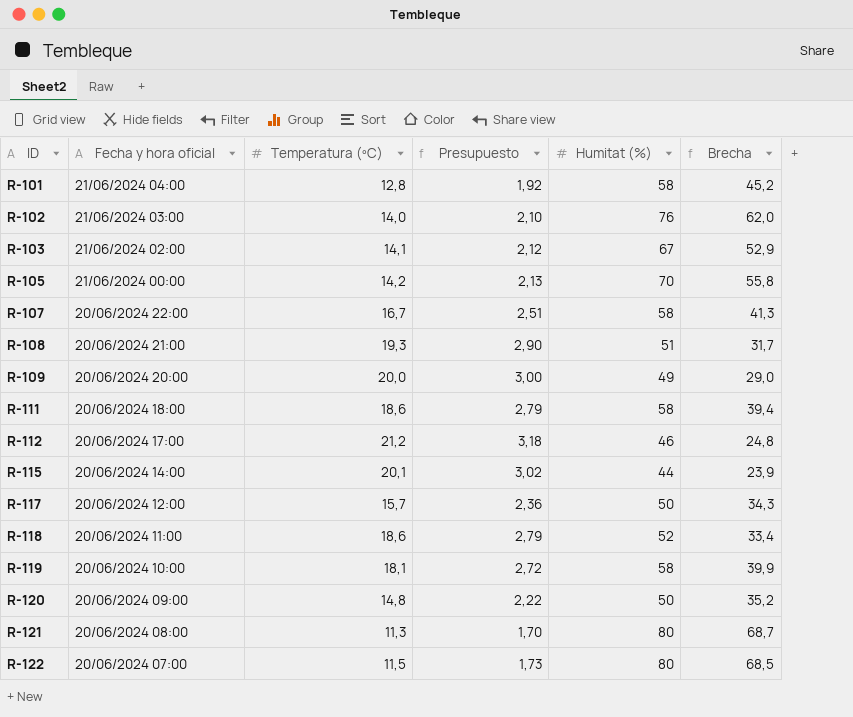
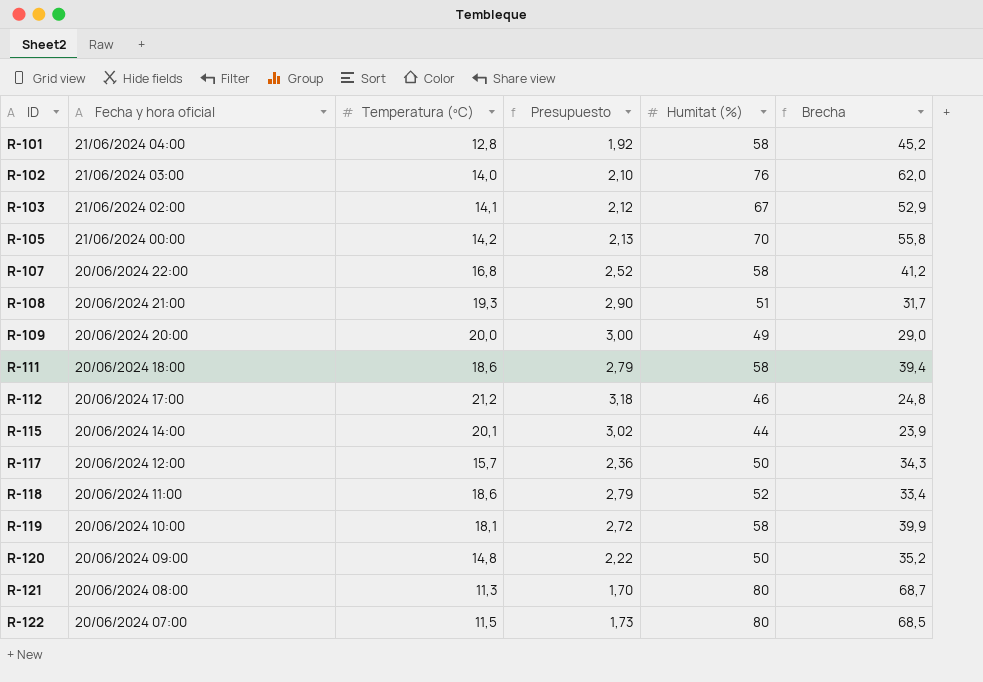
R-107 | Temperatura (ºC): 16,7 -> 16,8
R-107 | Presupuesto: 2,51 -> 2,52
R-107 | Brecha: 41,3 -> 41,2

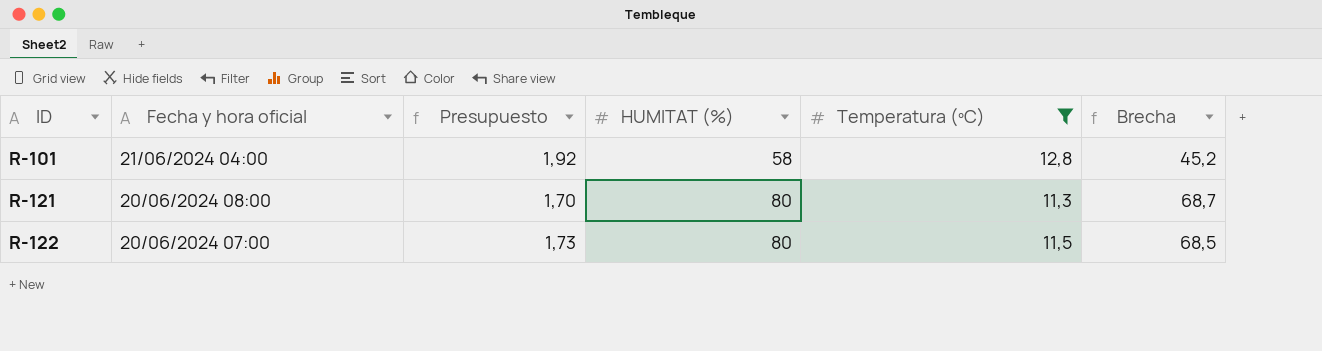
filter: none -> Temperatura (ºC) <= 12,8
column name: Humitat (%) -> HUMITAT (%)
column Temperatura (ºC) | position: 3 -> 5

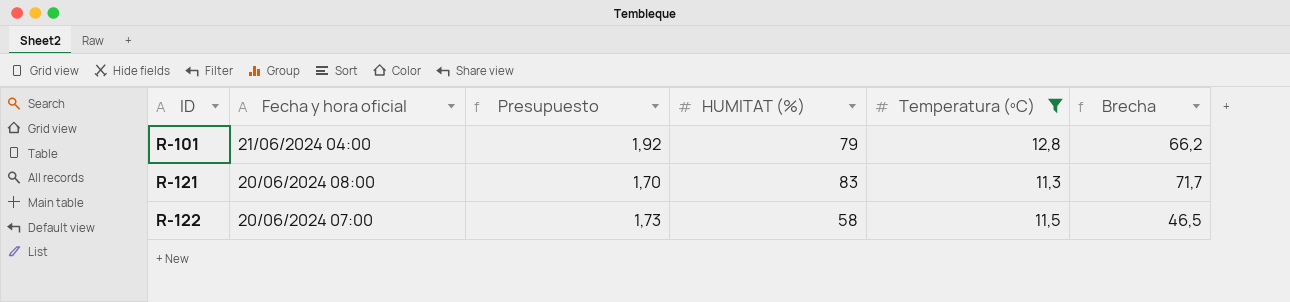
R-101 | HUMITAT (%): 58 -> 79
R-101 | Brecha: 45,2 -> 66,2
R-121 | HUMITAT (%): 80 -> 83
R-121 | Brecha: 68,7 -> 71,7
R-122 | HUMITAT (%): 80 -> 58
R-122 | Brecha: 68,5 -> 46,5

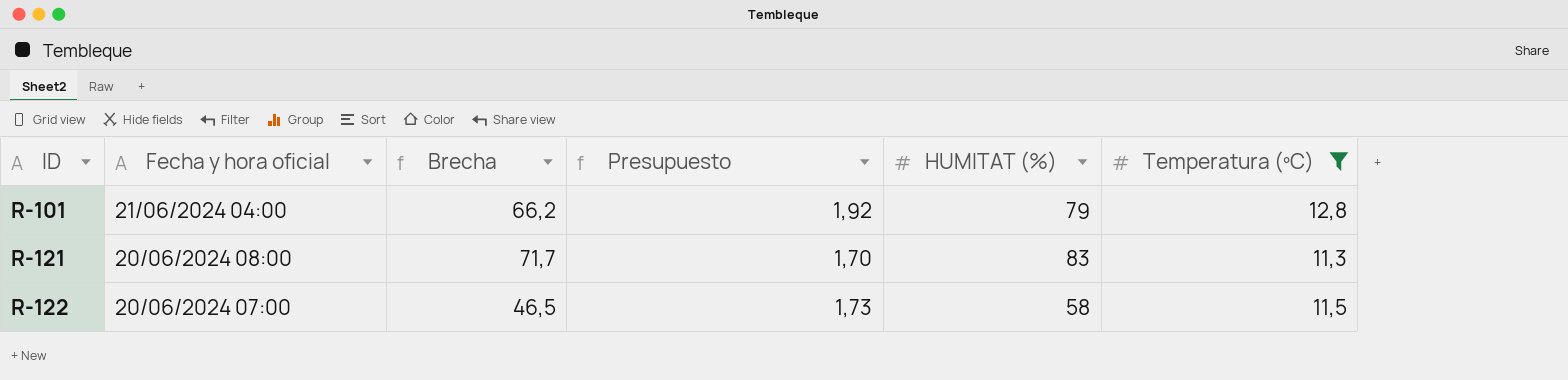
column Brecha | position: 6 -> 3

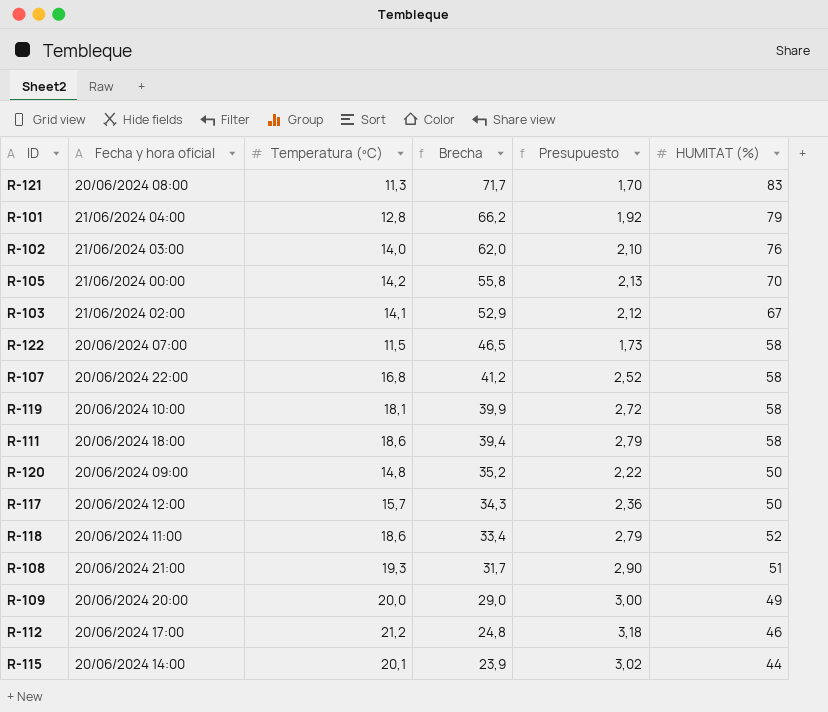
filter: Temperatura (ºC) <= 12,8 -> none
row order: ID ascending -> Brecha descending
column Temperatura (ºC) | position: 6 -> 3

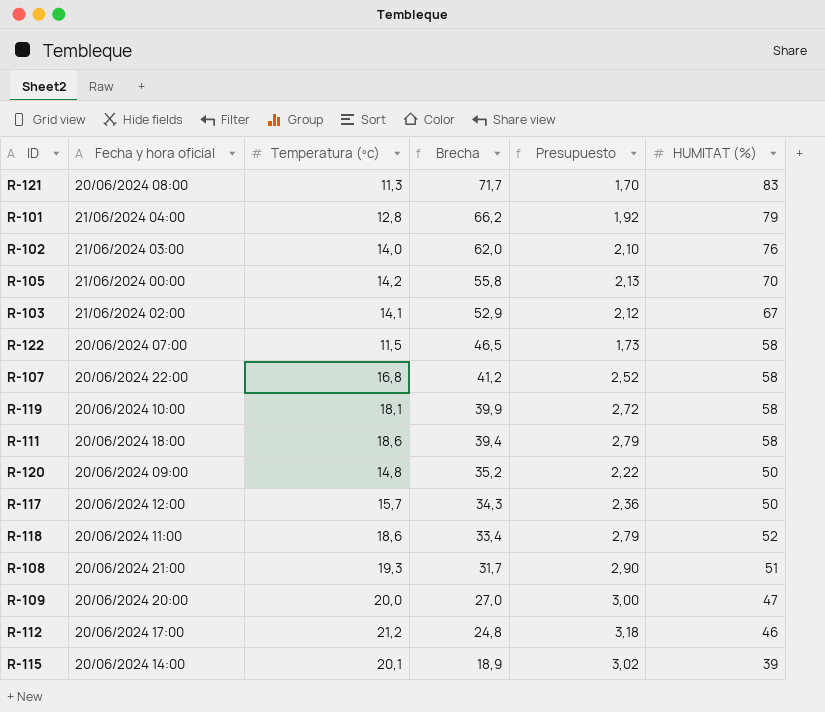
column name: Temperatura (ºC) -> Temperatura (ºc)
R-109 | Brecha: 29,0 -> 27,0
R-109 | HUMITAT (%): 49 -> 47
R-115 | Brecha: 23,9 -> 18,9
R-115 | HUMITAT (%): 44 -> 39

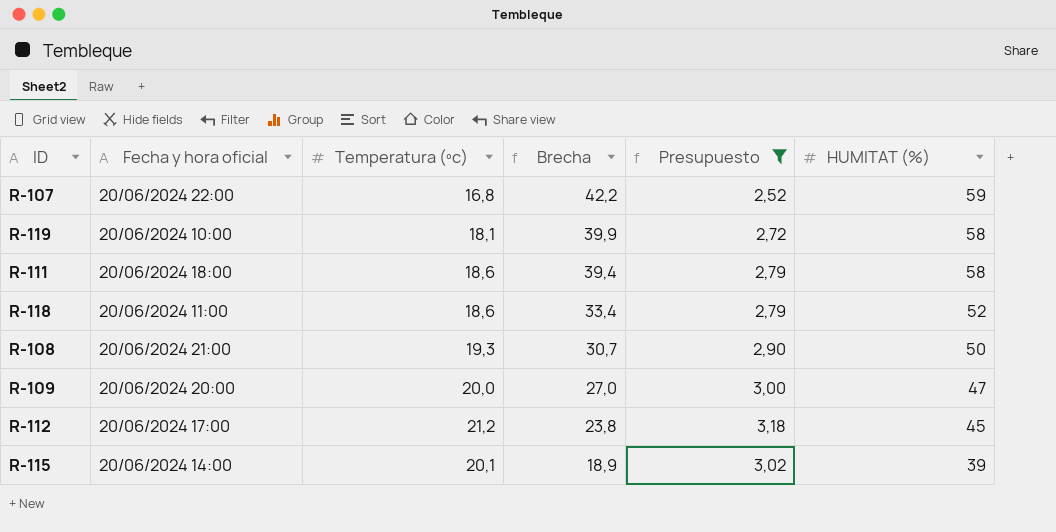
filter: none -> Presupuesto >= 2,52
R-107 | Brecha: 41,2 -> 42,2
R-107 | HUMITAT (%): 58 -> 59
R-108 | Brecha: 31,7 -> 30,7
R-108 | HUMITAT (%): 51 -> 50
R-112 | Brecha: 24,8 -> 23,8
R-112 | HUMITAT (%): 46 -> 45

